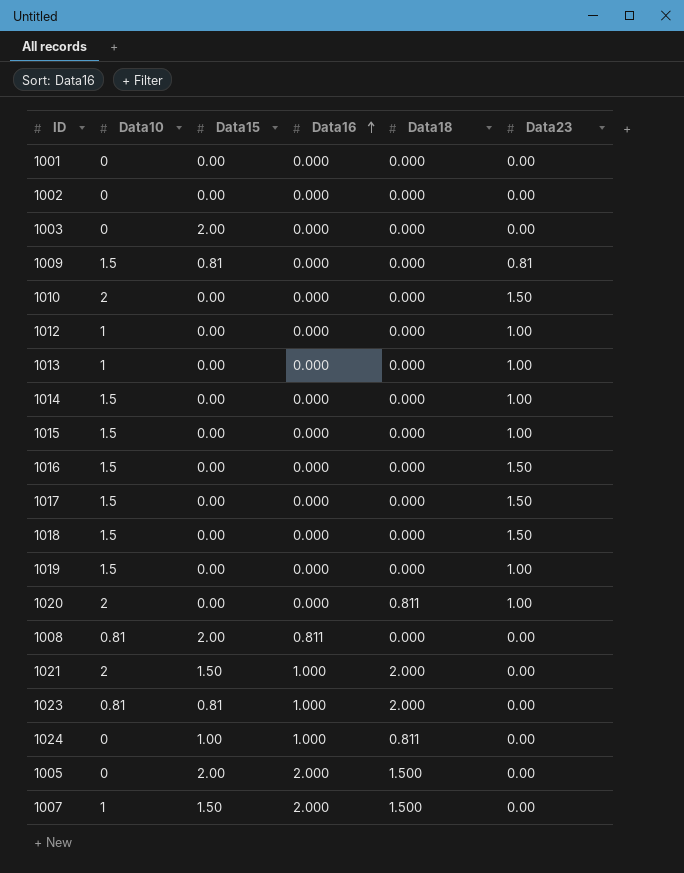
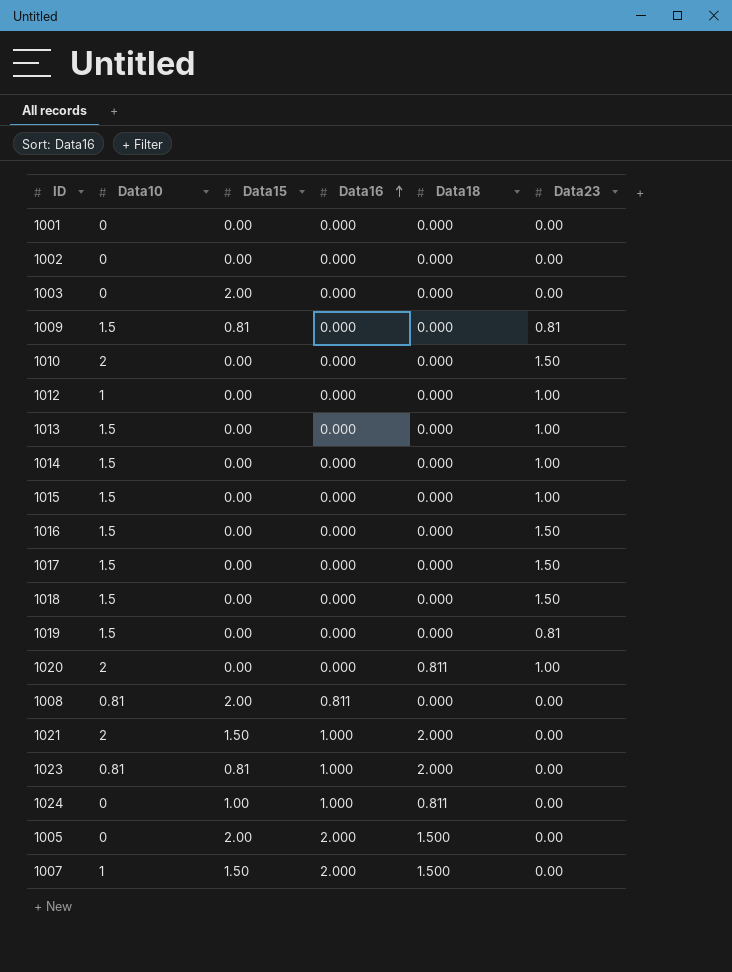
1013 | Data10: 1 -> 1.5
1019 | Data23: 1.00 -> 0.81

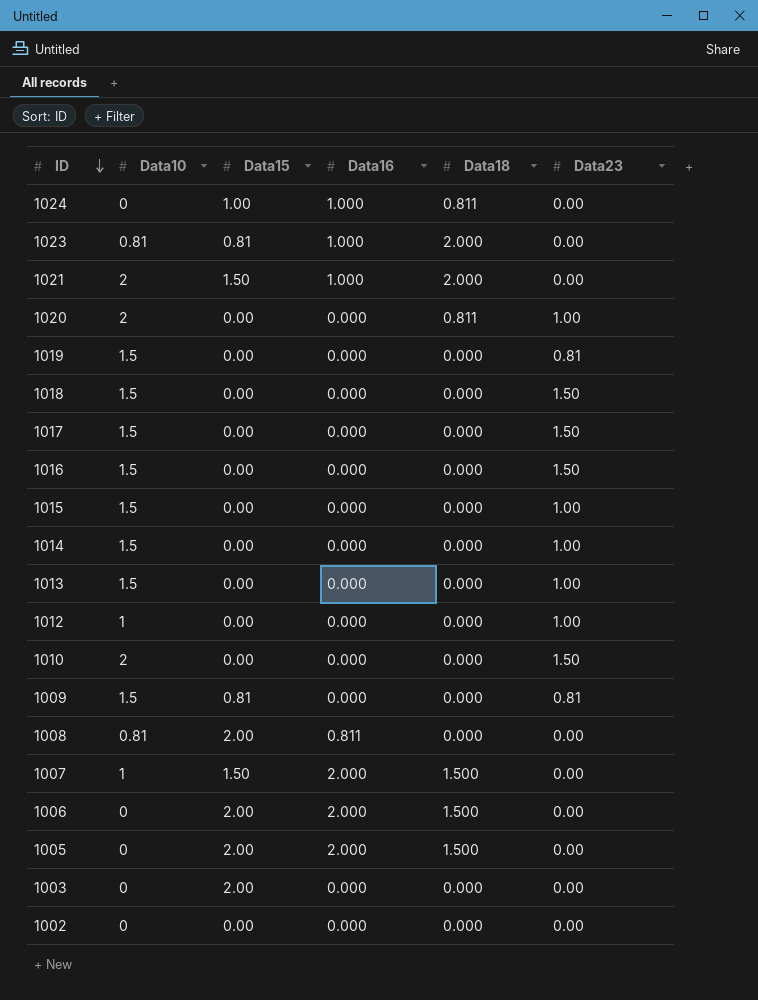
row order: Data16 ascending -> ID descending
row 1001: 0 | 0.00 | 0.000 | 0.000 | 0.00 -> none
row 1006: none -> 0 | 2.00 | 2.000 | 1.500 | 0.00

